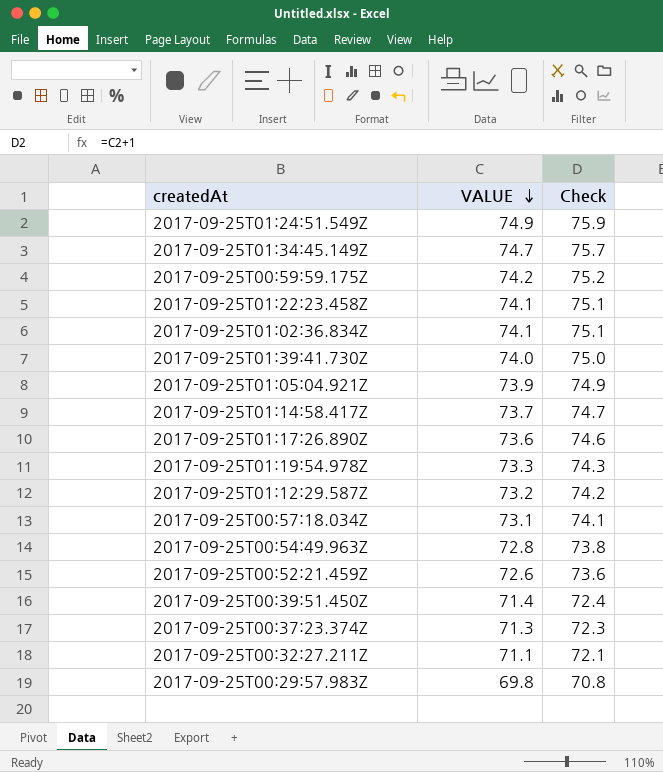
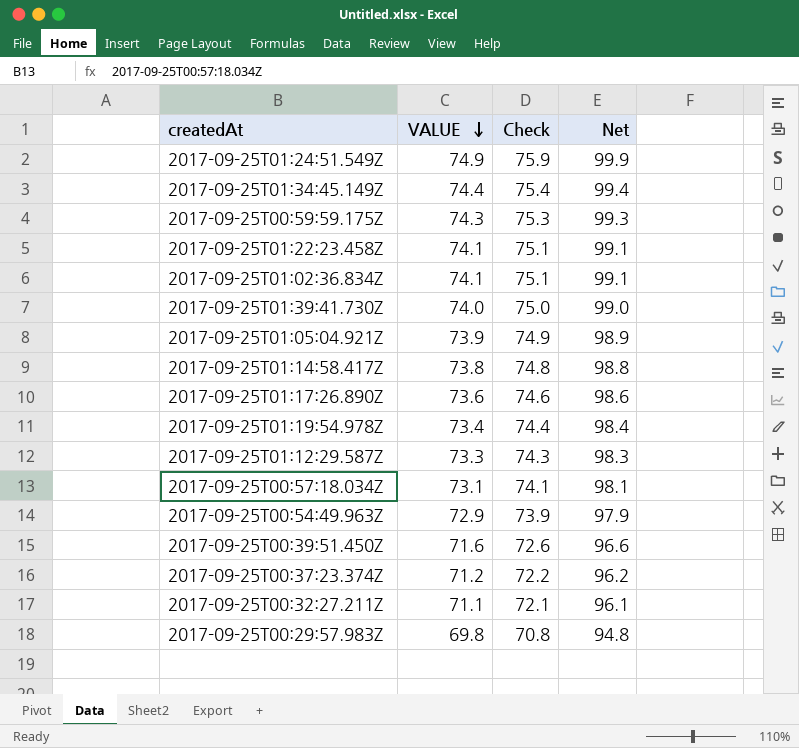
column Net | formula: none -> [VALUE] + 25
row 2017-09-25T00:52:21.459Z: 72.6 | 73.6 -> none
2017-09-25T01:34:45.149Z | VALUE: 74.7 -> 74.4
2017-09-25T01:34:45.149Z | Check: 75.7 -> 75.4
2017-09-25T00:59:59.175Z | VALUE: 74.2 -> 74.3
2017-09-25T00:59:59.175Z | Check: 75.2 -> 75.3
2017-09-25T01:14:58.417Z | VALUE: 73.7 -> 73.8
2017-09-25T01:14:58.417Z | Check: 74.7 -> 74.8
2017-09-25T01:19:54.978Z | VALUE: 73.3 -> 73.4
2017-09-25T01:19:54.978Z | Check: 74.3 -> 74.4
2017-09-25T01:12:29.587Z | VALUE: 73.2 -> 73.3
2017-09-25T01:12:29.587Z | Check: 74.2 -> 74.3
2017-09-25T00:54:49.963Z | VALUE: 72.8 -> 72.9
2017-09-25T00:54:49.963Z | Check: 73.8 -> 73.9
2017-09-25T00:39:51.450Z | VALUE: 71.4 -> 71.6
2017-09-25T00:39:51.450Z | Check: 72.4 -> 72.6
2017-09-25T00:37:23.374Z | VALUE: 71.3 -> 71.2
2017-09-25T00:37:23.374Z | Check: 72.3 -> 72.2

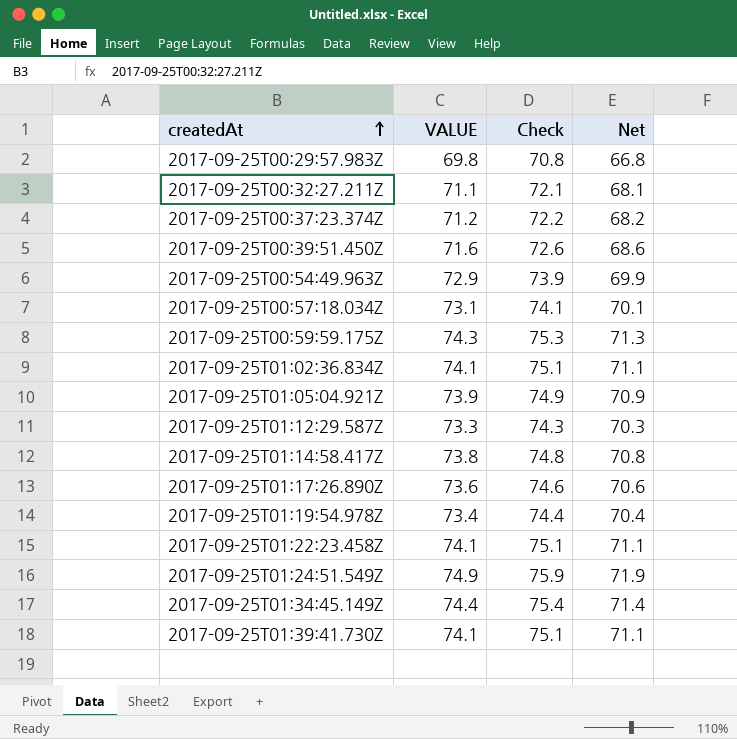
row order: VALUE descending -> createdAt ascending
column Net | formula: [VALUE] + 25 -> [VALUE] - 3
2017-09-25T01:39:41.730Z | VALUE: 74.0 -> 74.1
2017-09-25T01:39:41.730Z | Check: 75.0 -> 75.1

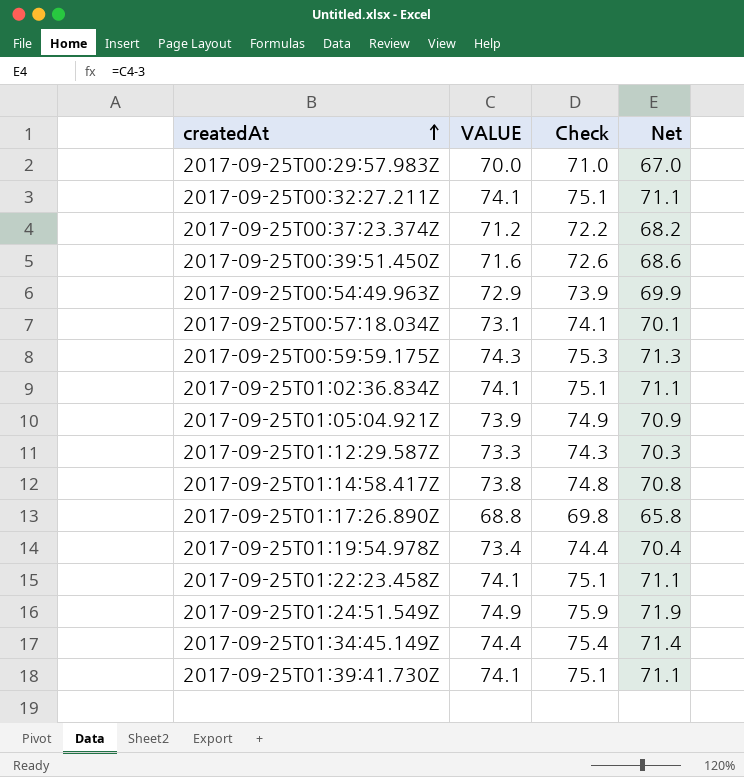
2017-09-25T00:29:57.983Z | VALUE: 69.8 -> 70.0
2017-09-25T00:29:57.983Z | Check: 70.8 -> 71.0
2017-09-25T00:29:57.983Z | Net: 66.8 -> 67.0
2017-09-25T00:32:27.211Z | VALUE: 71.1 -> 74.1
2017-09-25T00:32:27.211Z | Check: 72.1 -> 75.1
2017-09-25T00:32:27.211Z | Net: 68.1 -> 71.1
2017-09-25T01:17:26.890Z | VALUE: 73.6 -> 68.8
2017-09-25T01:17:26.890Z | Check: 74.6 -> 69.8
2017-09-25T01:17:26.890Z | Net: 70.6 -> 65.8

